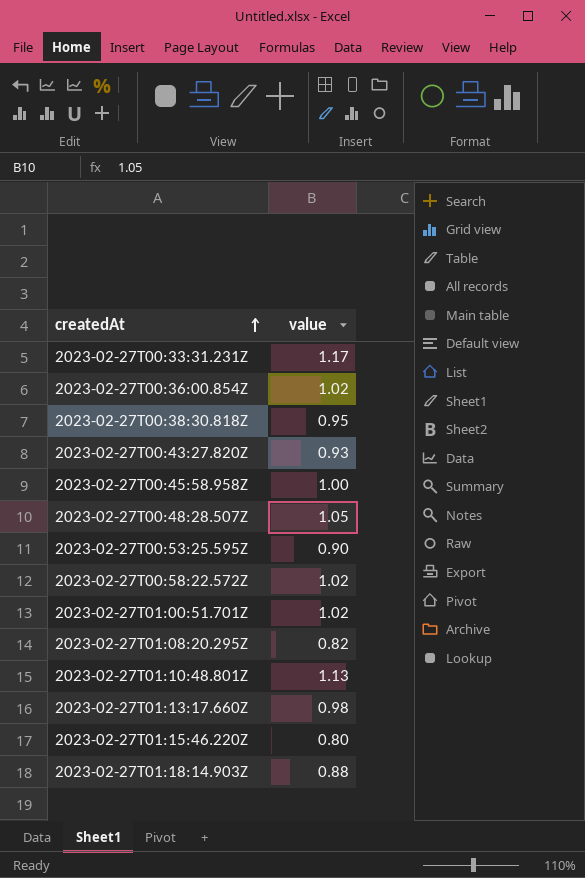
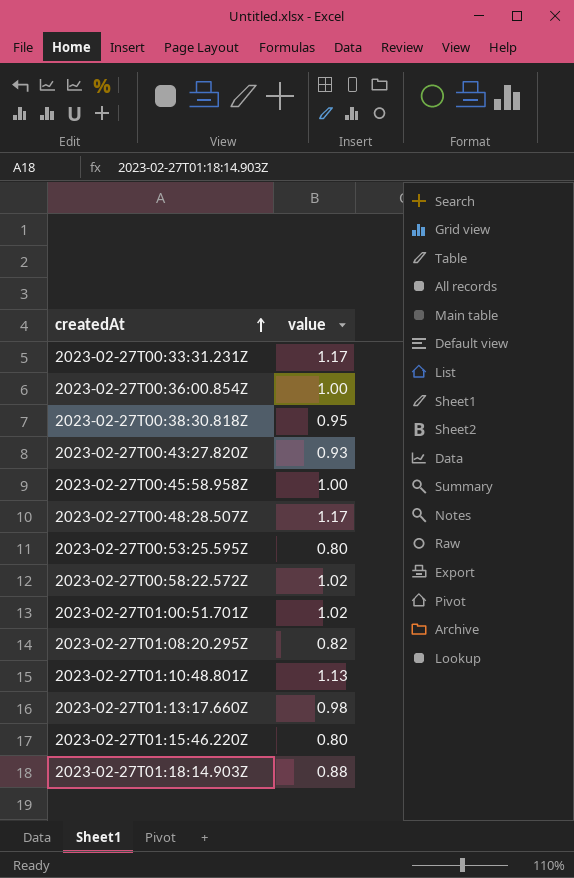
2023-02-27T00:36:00.854Z | value: 1.02 -> 1.00
2023-02-27T00:48:28.507Z | value: 1.05 -> 1.17
2023-02-27T00:53:25.595Z | value: 0.90 -> 0.80

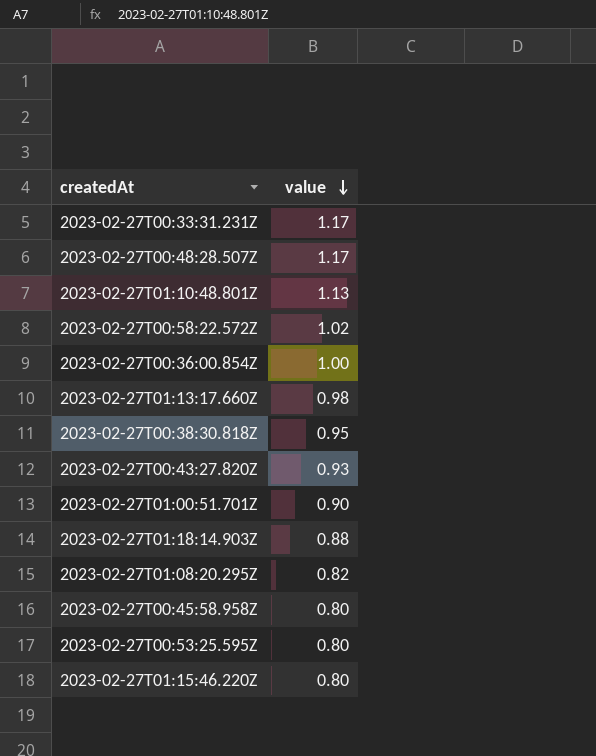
row order: createdAt ascending -> value descending
2023-02-27T01:00:51.701Z | value: 1.02 -> 0.90
2023-02-27T00:45:58.958Z | value: 1.00 -> 0.80

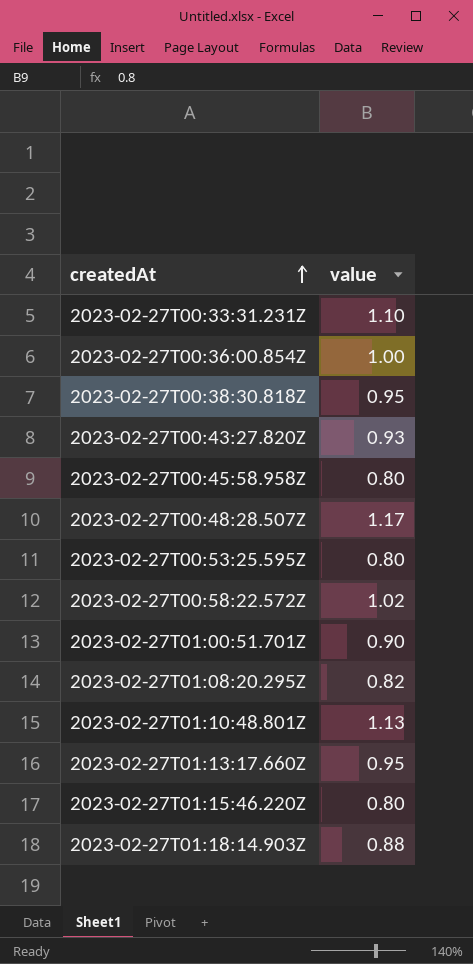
row order: value descending -> createdAt ascending
2023-02-27T00:33:31.231Z | value: 1.17 -> 1.10
2023-02-27T01:13:17.660Z | value: 0.98 -> 0.95

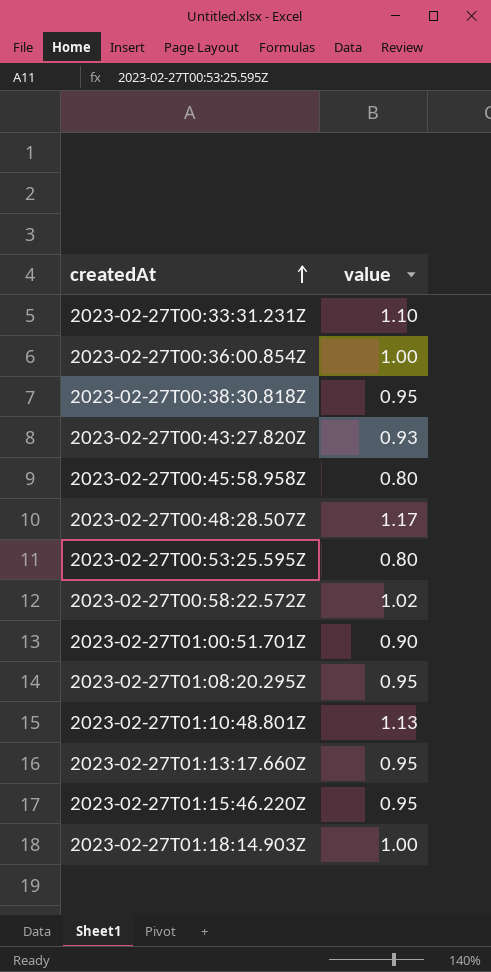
2023-02-27T01:08:20.295Z | value: 0.82 -> 0.95
2023-02-27T01:15:46.220Z | value: 0.80 -> 0.95
2023-02-27T01:18:14.903Z | value: 0.88 -> 1.00

